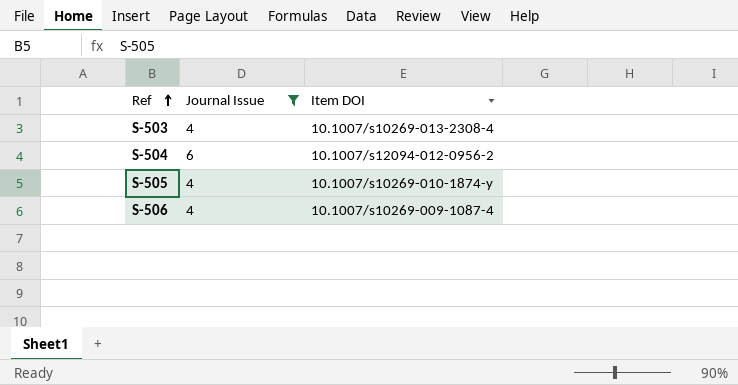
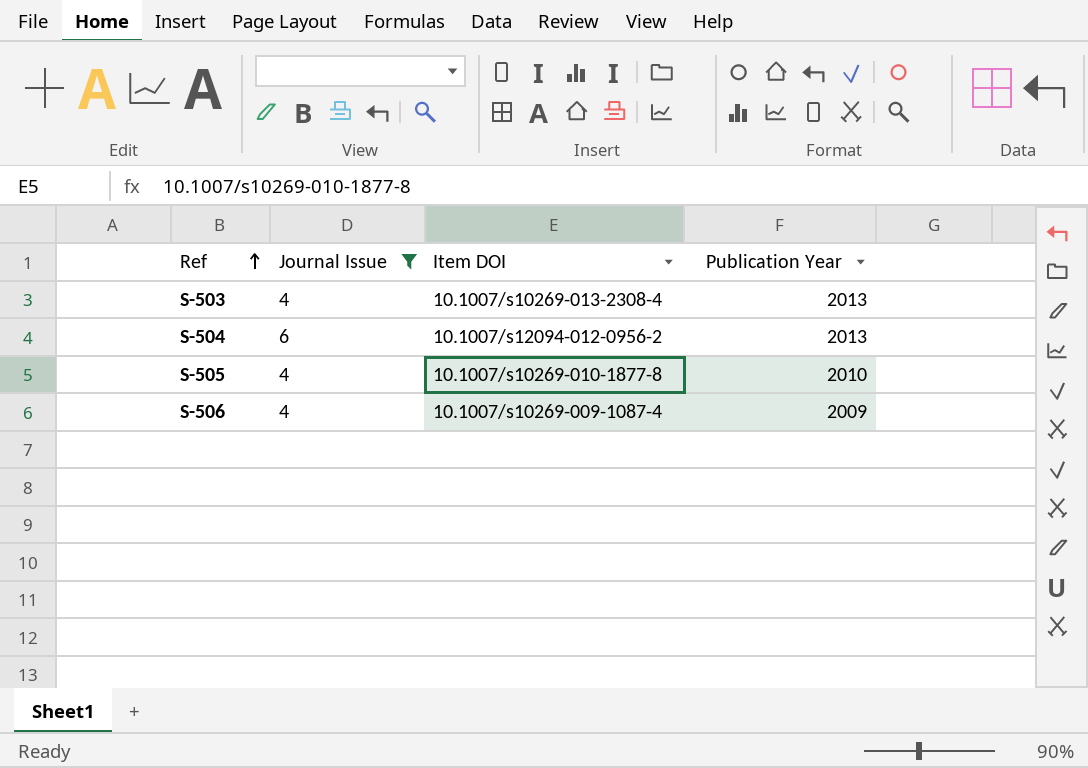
column Publication Year | position: none -> 4
S-505 | Item DOI: 10.1007/s10269-010-1874-y -> 10.1007/s10269-010-1877-8

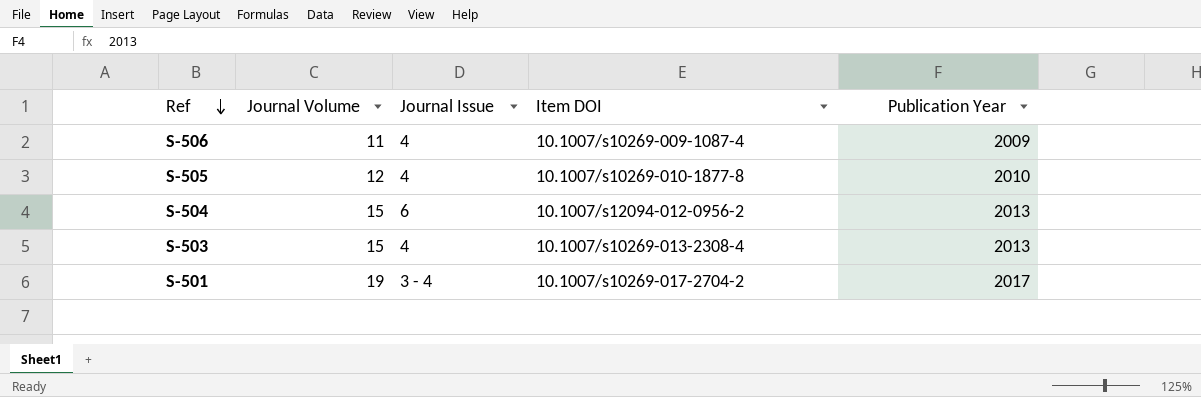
filter: Journal Issue != 3 - 4 -> none
row order: Ref ascending -> Ref descending
column Journal Volume | position: none -> 2

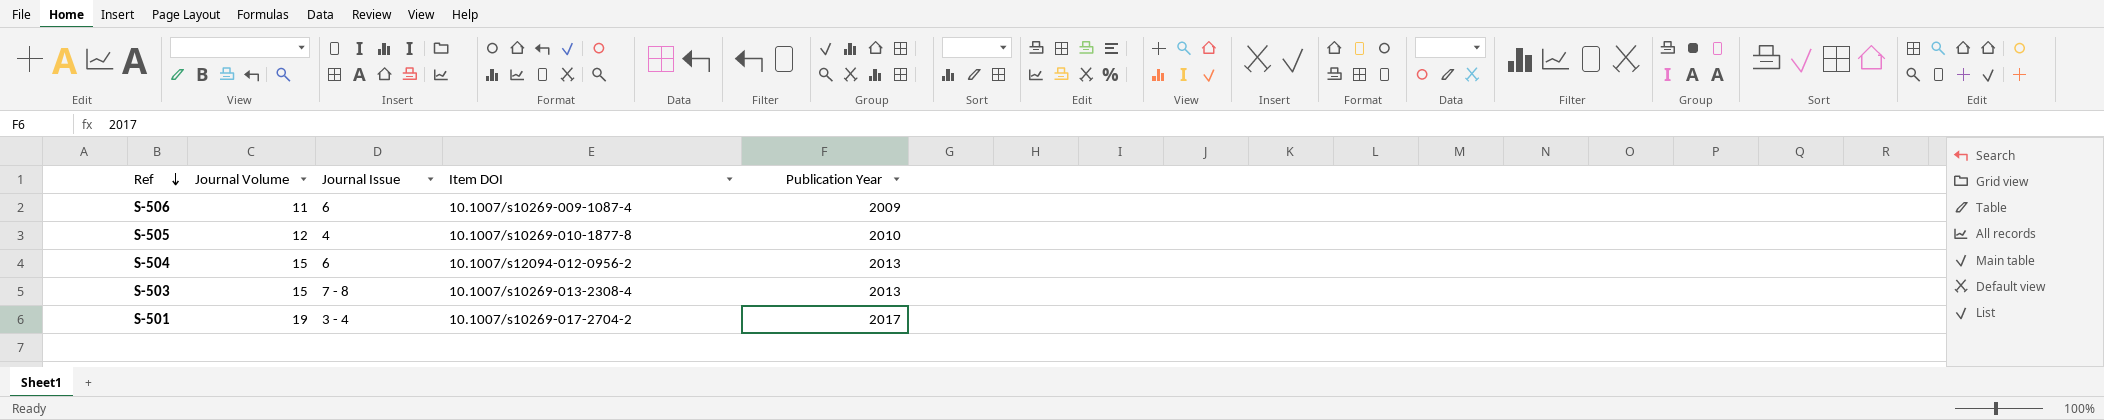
S-506 | Journal Issue: 4 -> 6
S-503 | Journal Issue: 4 -> 7 - 8

